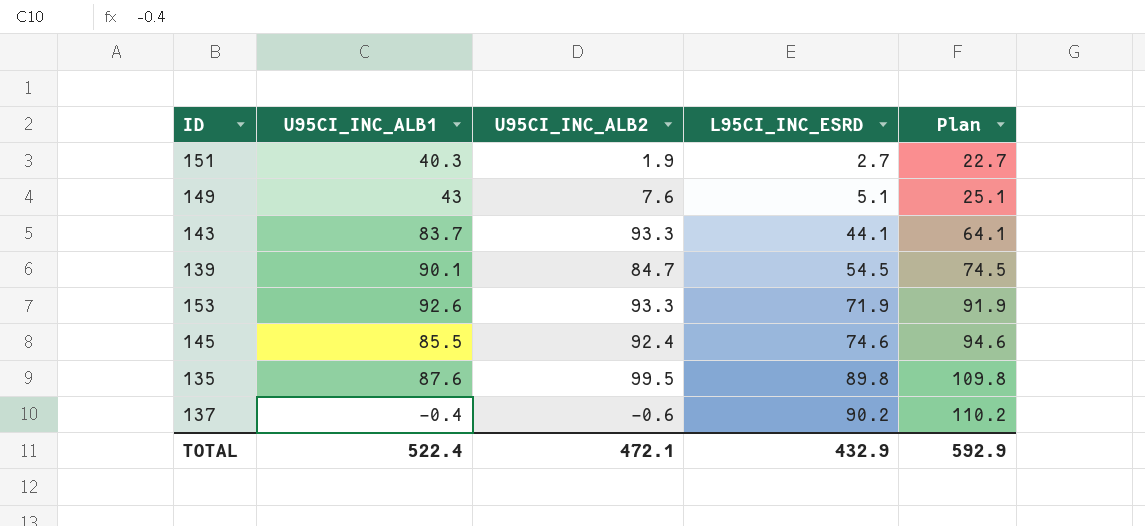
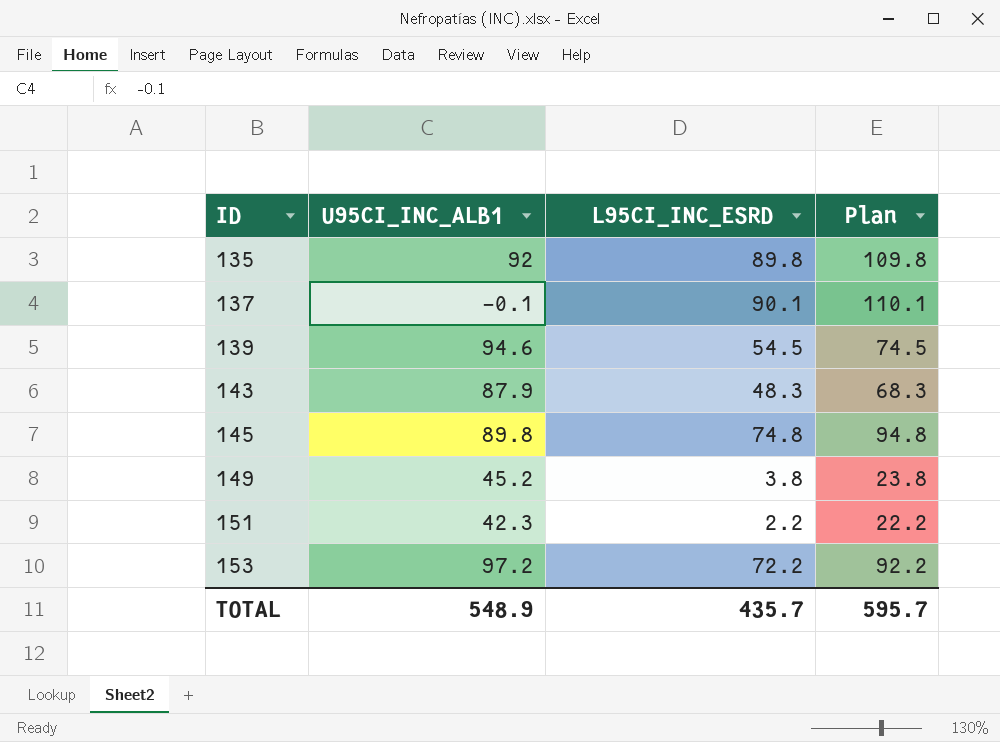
row order: L95CI_INC_ESRD ascending -> ID ascending
column U95CI_INC_ALB2 | position: 3 -> none
135 | U95CI_INC_ALB1: 87.6 -> 92
137 | U95CI_INC_ALB1: -0.4 -> -0.1
137 | L95CI_INC_ESRD: 90.2 -> 90.1
137 | Plan: 110.2 -> 110.1
139 | U95CI_INC_ALB1: 90.1 -> 94.6
143 | U95CI_INC_ALB1: 83.7 -> 87.9
143 | L95CI_INC_ESRD: 44.1 -> 48.3
143 | Plan: 64.1 -> 68.3
145 | U95CI_INC_ALB1: 85.5 -> 89.8
145 | L95CI_INC_ESRD: 74.6 -> 74.8
145 | Plan: 94.6 -> 94.8
149 | U95CI_INC_ALB1: 43 -> 45.2
149 | L95CI_INC_ESRD: 5.1 -> 3.8
149 | Plan: 25.1 -> 23.8
151 | U95CI_INC_ALB1: 40.3 -> 42.3
151 | L95CI_INC_ESRD: 2.7 -> 2.2
151 | Plan: 22.7 -> 22.2
153 | U95CI_INC_ALB1: 92.6 -> 97.2
153 | L95CI_INC_ESRD: 71.9 -> 72.2
153 | Plan: 91.9 -> 92.2
TOTAL | U95CI_INC_ALB1: 522.4 -> 548.9
TOTAL | L95CI_INC_ESRD: 432.9 -> 435.7
TOTAL | Plan: 592.9 -> 595.7

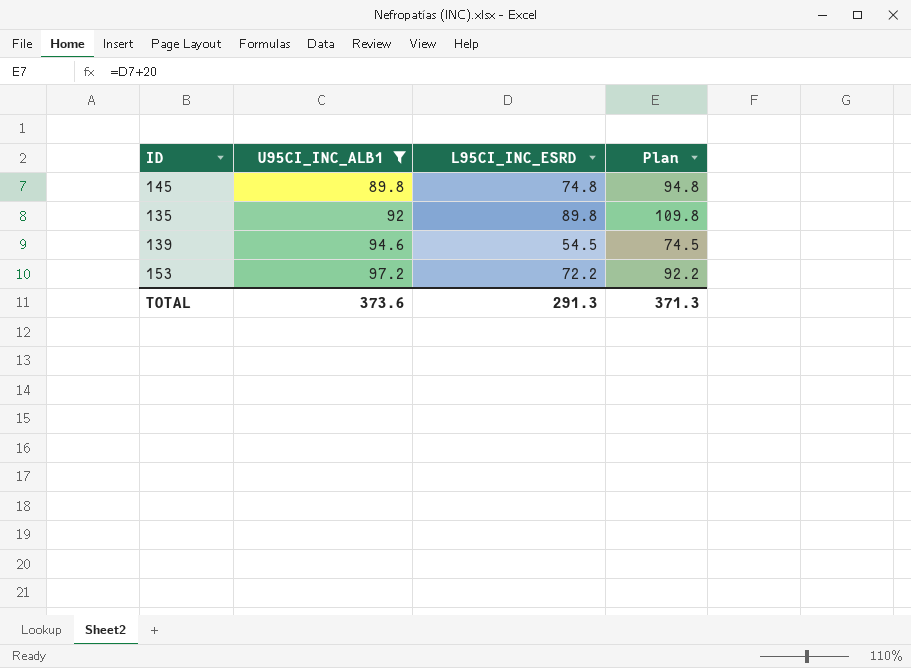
filter: none -> U95CI_INC_ALB1 >= 89.8
row order: ID ascending -> U95CI_INC_ALB1 ascending
TOTAL | U95CI_INC_ALB1: 548.9 -> 373.6
TOTAL | L95CI_INC_ESRD: 435.7 -> 291.3
TOTAL | Plan: 595.7 -> 371.3

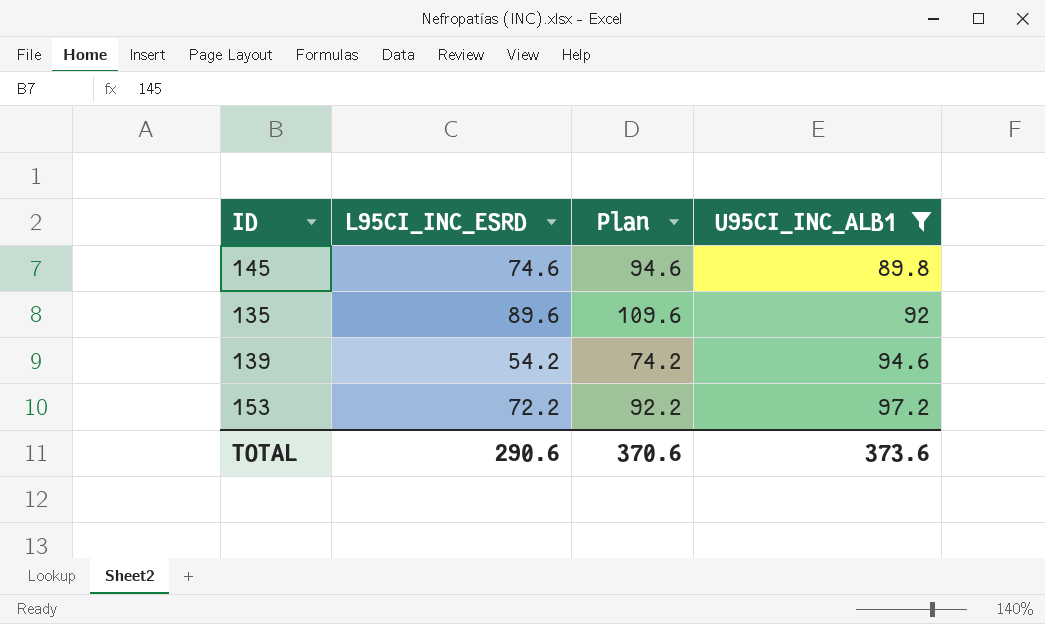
column U95CI_INC_ALB1 | position: 2 -> 4
145 | L95CI_INC_ESRD: 74.8 -> 74.6
145 | Plan: 94.8 -> 94.6
135 | L95CI_INC_ESRD: 89.8 -> 89.6
135 | Plan: 109.8 -> 109.6
139 | L95CI_INC_ESRD: 54.5 -> 54.2
139 | Plan: 74.5 -> 74.2
TOTAL | L95CI_INC_ESRD: 291.3 -> 290.6
TOTAL | Plan: 371.3 -> 370.6

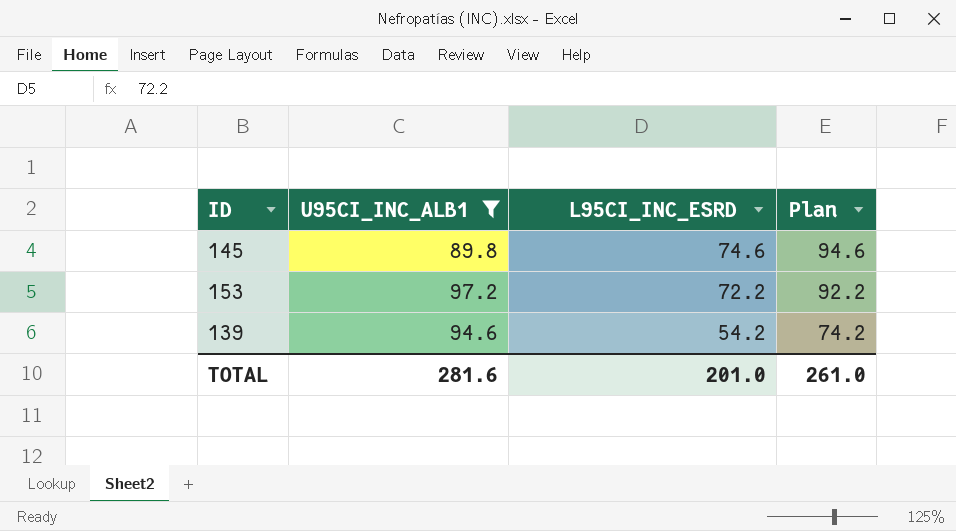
row order: U95CI_INC_ALB1 ascending -> L95CI_INC_ESRD descending
column U95CI_INC_ALB1 | position: 4 -> 2
row 135: 89.6 | 109.6 | 92 -> none
TOTAL | U95CI_INC_ALB1: 373.6 -> 281.6
TOTAL | L95CI_INC_ESRD: 290.6 -> 201.0
TOTAL | Plan: 370.6 -> 261.0

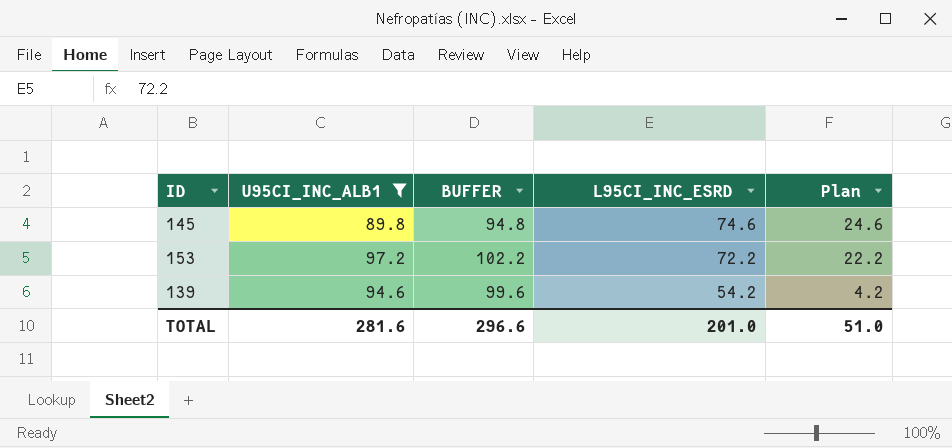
column BUFFER | formula: none -> [U95CI_INC_ALB1] + 5
column Plan | formula: [L95CI_INC_ESRD] + 20 -> [L95CI_INC_ESRD] - 50
TOTAL | Plan: 261.0 -> 51.0

